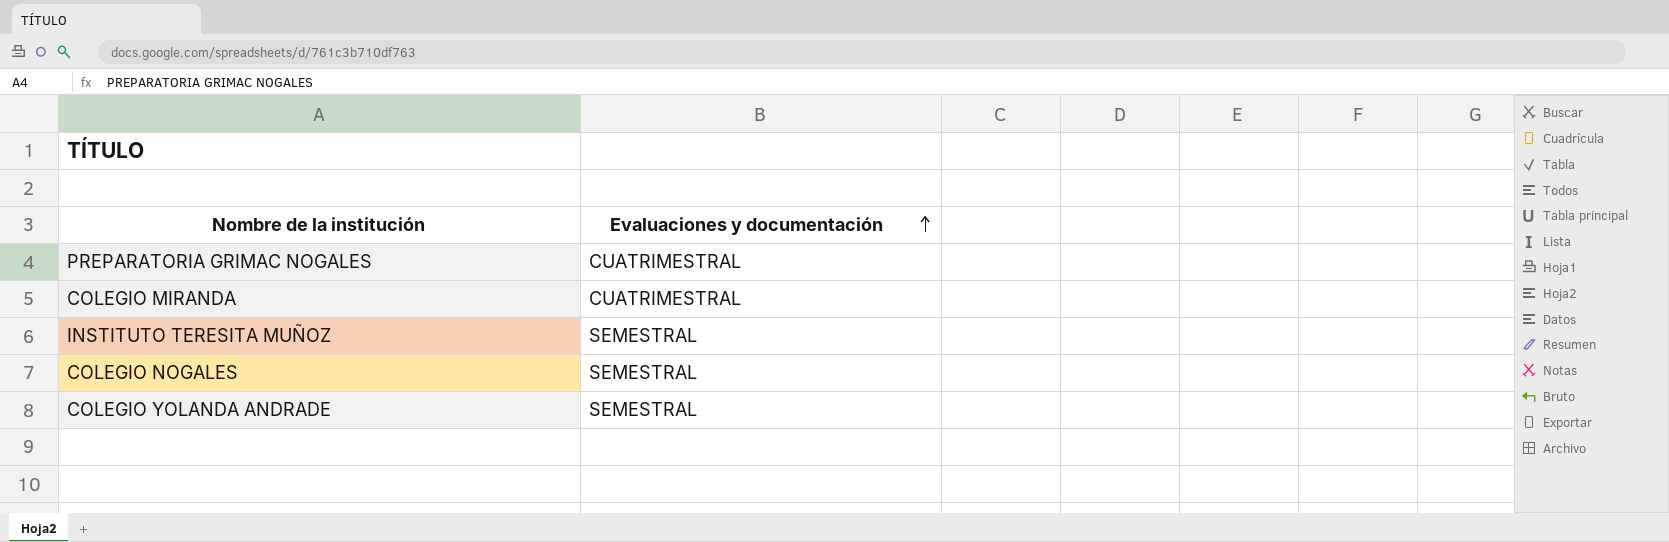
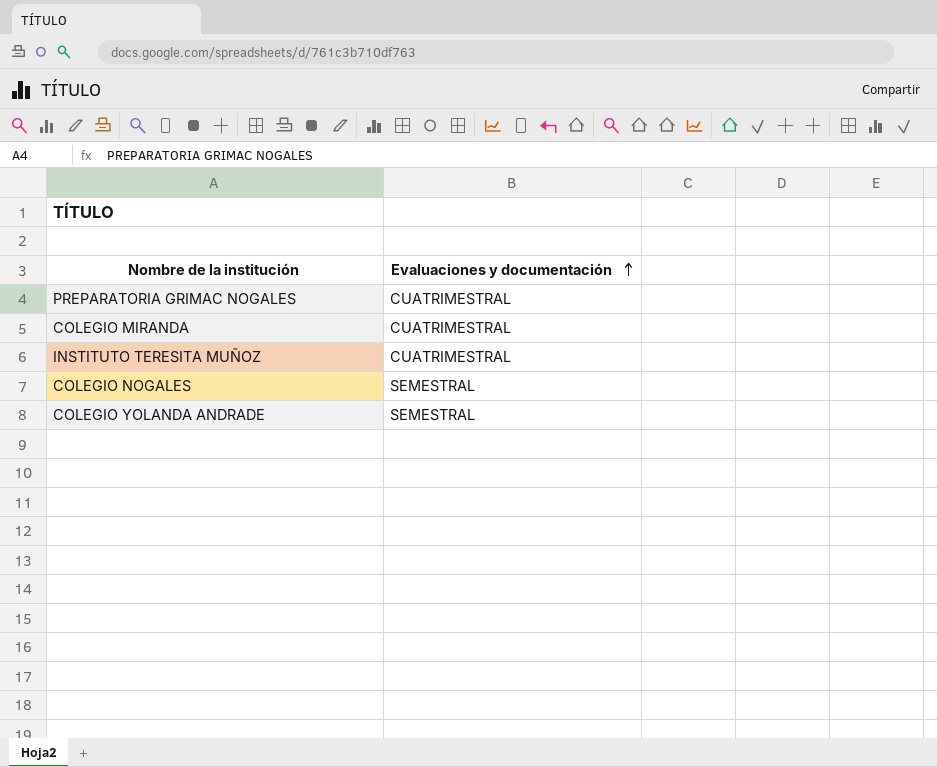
INSTITUTO TERESITA MUÑOZ | Evaluaciones y documentación: SEMESTRAL -> CUATRIMESTRAL

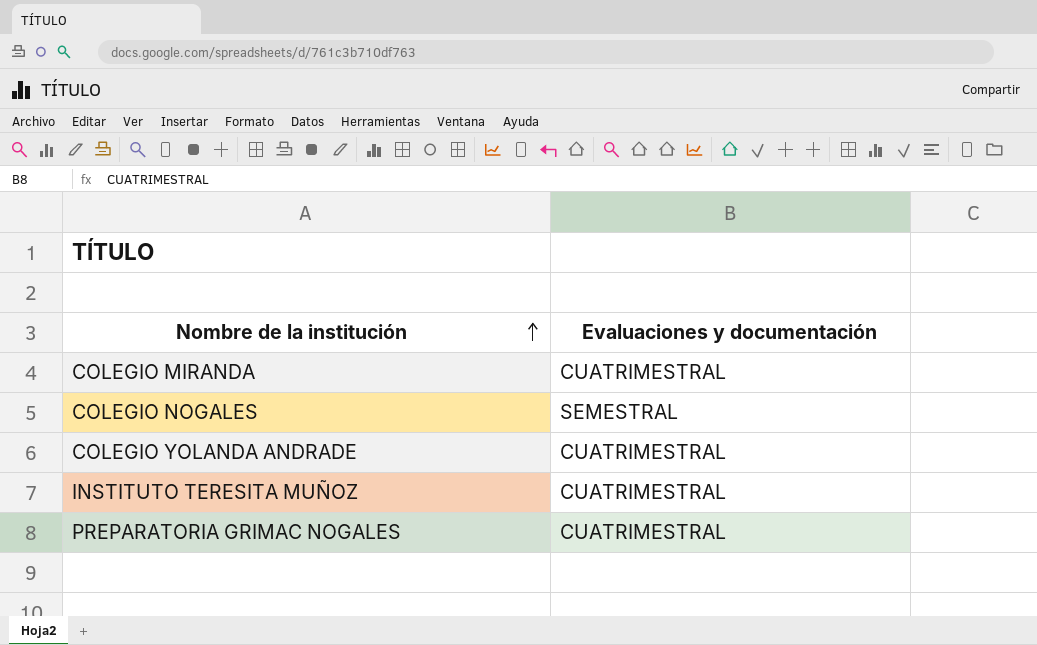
row order: Evaluaciones y documentación ascending -> Nombre de la institución ascending
COLEGIO YOLANDA ANDRADE | Evaluaciones y documentación: SEMESTRAL -> CUATRIMESTRAL

